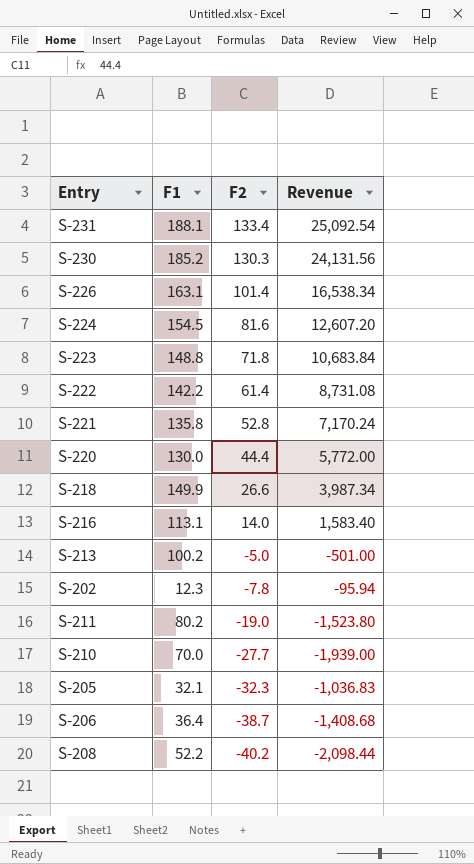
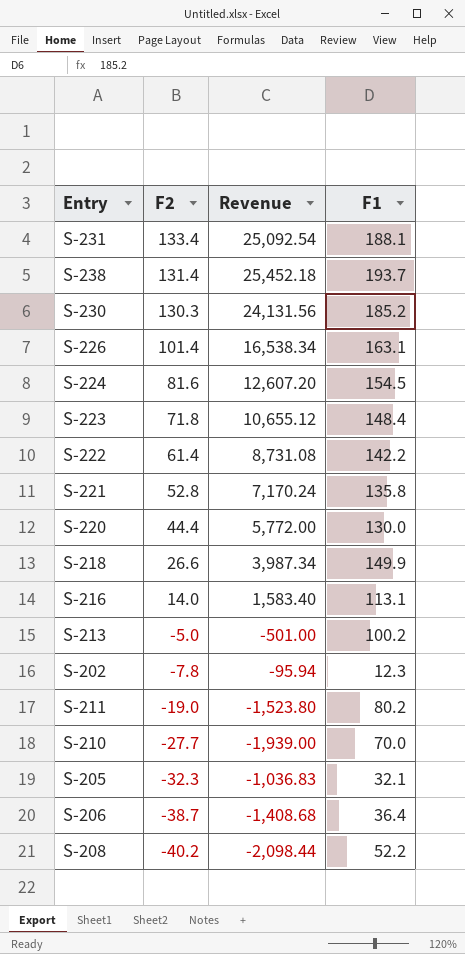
column F1 | position: 2 -> 4
row S-238: none -> 131.4 | 25,452.18 | 193.7
S-223 | Revenue: 10,683.84 -> 10,655.12
S-223 | F1: 148.8 -> 148.4

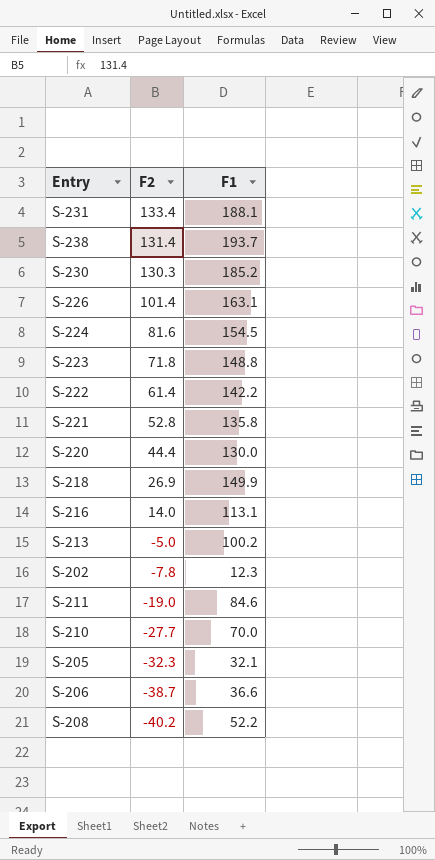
column Revenue | formula: [F2] * [F1] -> none
S-223 | F1: 148.4 -> 148.8
S-218 | F2: 26.6 -> 26.9
S-211 | F1: 80.2 -> 84.6
S-206 | F1: 36.4 -> 36.6

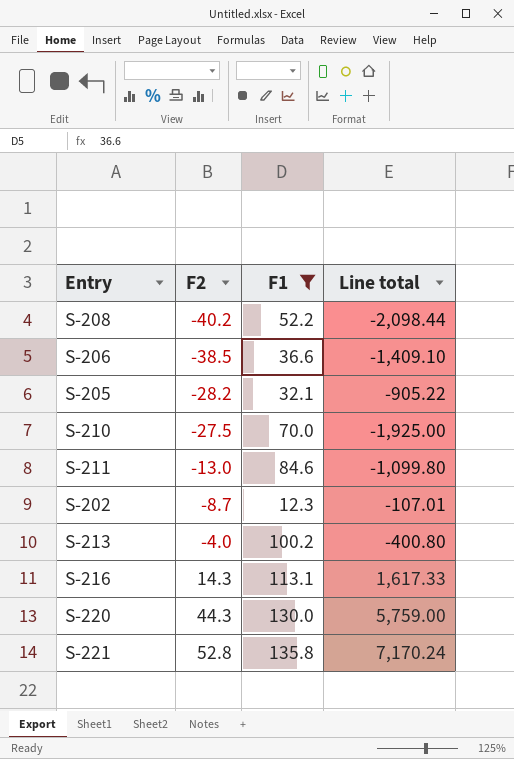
filter: none -> F1 <= 135.8
row order: F2 descending -> F2 ascending
column Line total | formula: none -> [F2] * [F1]
S-206 | F2: -38.7 -> -38.5
S-205 | F2: -32.3 -> -28.2
S-210 | F2: -27.7 -> -27.5
S-211 | F2: -19.0 -> -13.0
S-202 | F2: -7.8 -> -8.7
S-213 | F2: -5.0 -> -4.0
S-216 | F2: 14.0 -> 14.3
S-220 | F2: 44.4 -> 44.3

